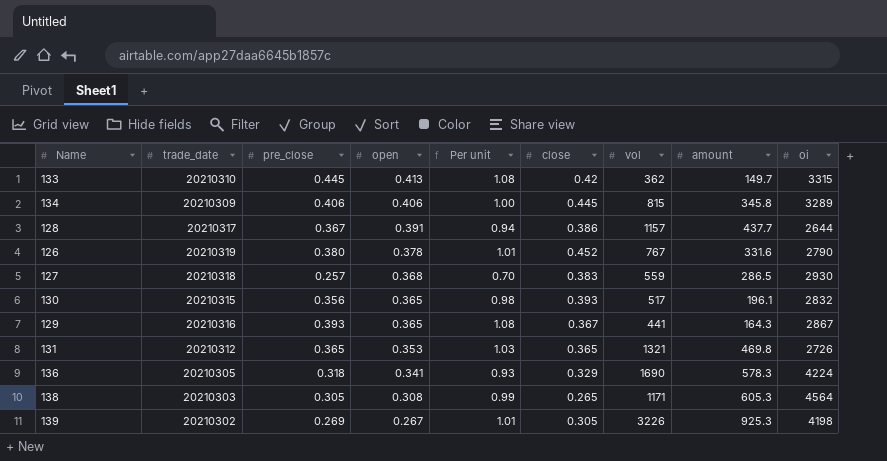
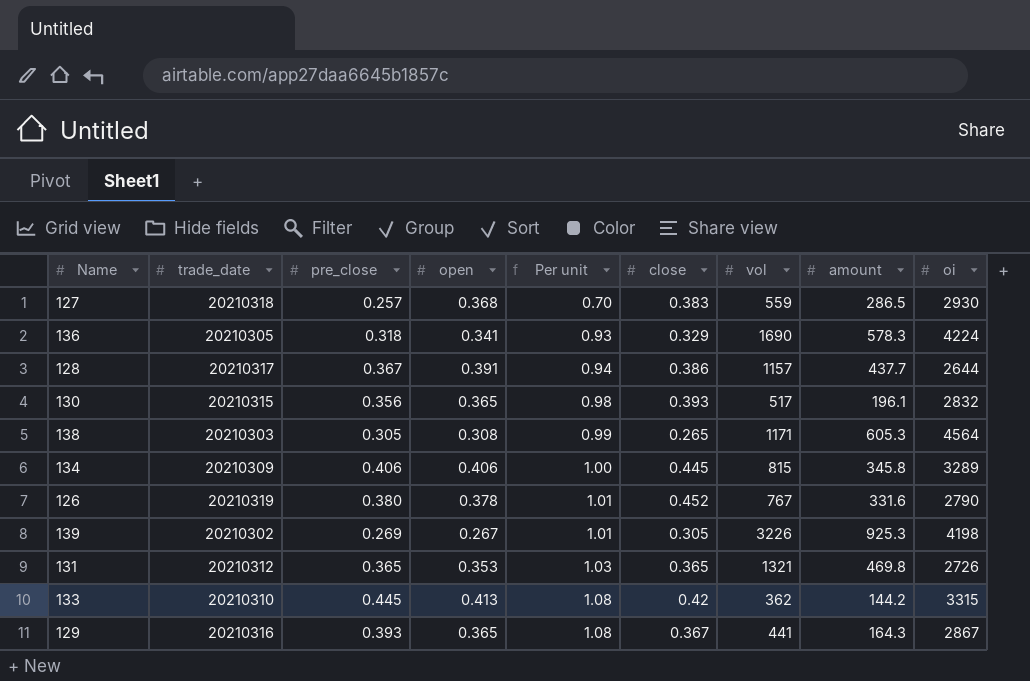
row order: open descending -> Per unit ascending
133 | amount: 149.7 -> 144.2

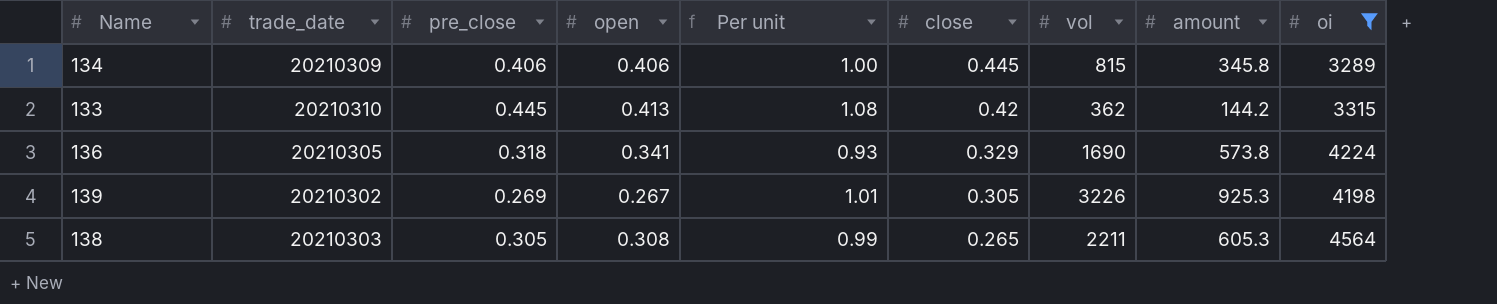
filter: none -> oi >= 3289
row order: Per unit ascending -> close descending
136 | amount: 578.3 -> 573.8
138 | vol: 1171 -> 2211

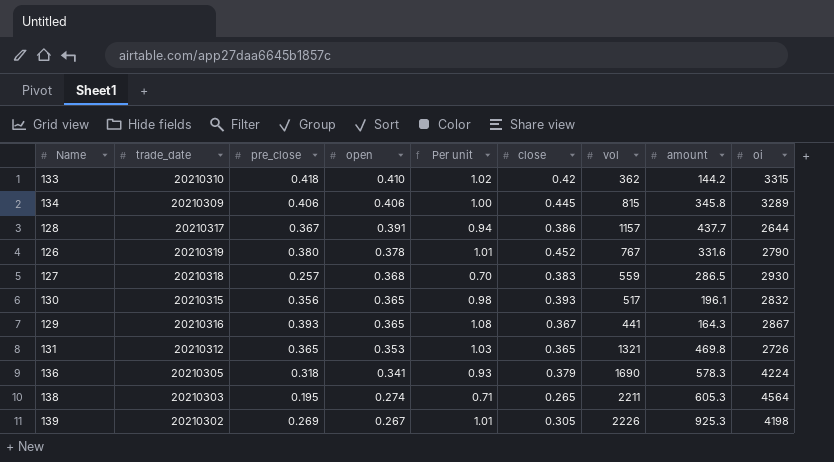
filter: oi >= 3289 -> none
row order: close descending -> open descending
133 | pre_close: 0.445 -> 0.418
133 | open: 0.413 -> 0.410
133 | Per unit: 1.08 -> 1.02
136 | close: 0.329 -> 0.379
136 | amount: 573.8 -> 578.3
138 | pre_close: 0.305 -> 0.195
138 | open: 0.308 -> 0.274
138 | Per unit: 0.99 -> 0.71
139 | vol: 3226 -> 2226

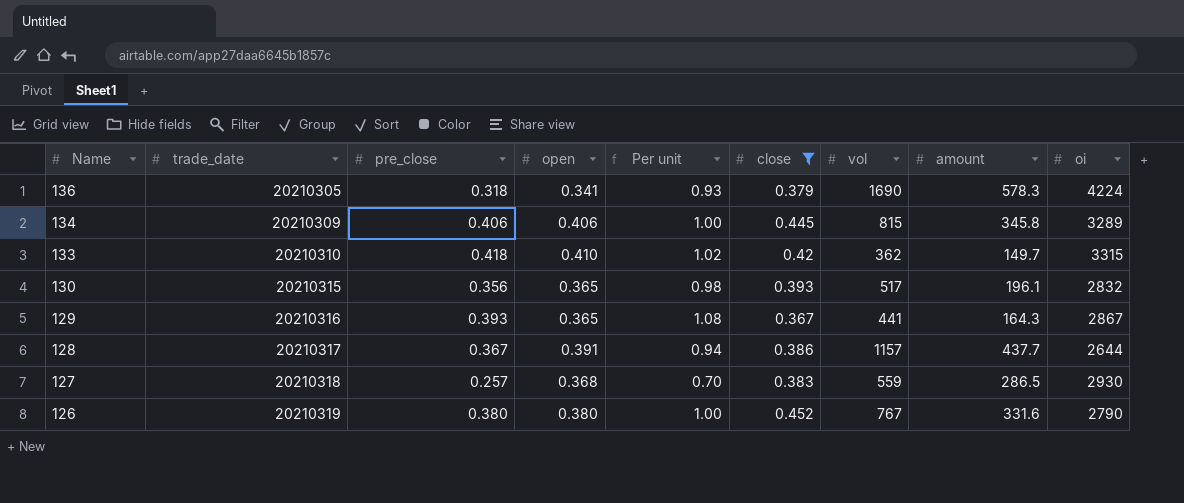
filter: none -> close >= 0.367
row order: open descending -> Name descending
133 | amount: 144.2 -> 149.7
126 | open: 0.378 -> 0.380
126 | Per unit: 1.01 -> 1.00

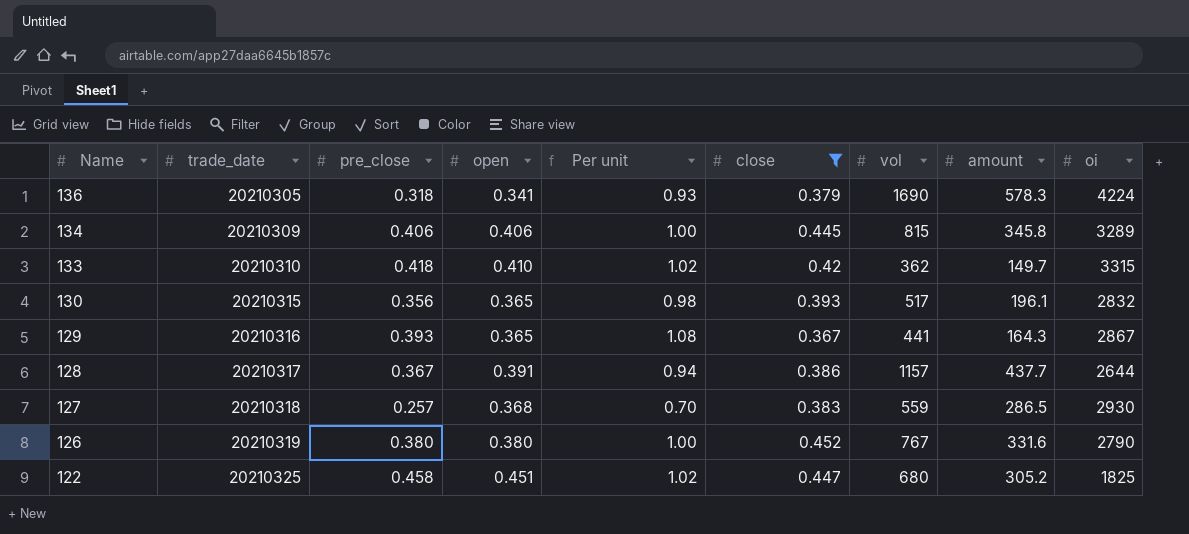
row 122: none -> 20210325 | 0.458 | 0.451 | 1.02 | 0.447 | 680 | 305.2 | 1825

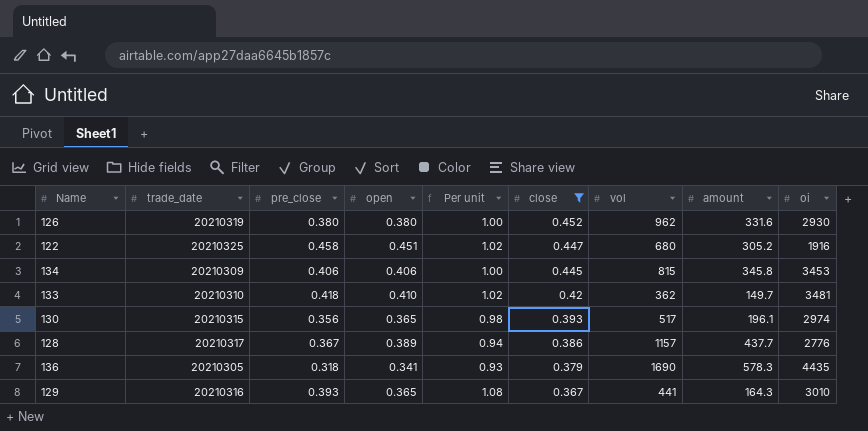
row order: Name descending -> close descending
row 127: 20210318 | 0.257 | 0.368 | 0.70 | 0.383 | 559 | 286.5 | 2930 -> none
126 | vol: 767 -> 962
126 | oi: 2790 -> 2930
122 | oi: 1825 -> 1916
134 | oi: 3289 -> 3453
133 | oi: 3315 -> 3481
130 | oi: 2832 -> 2974
128 | open: 0.391 -> 0.389
128 | oi: 2644 -> 2776
136 | oi: 4224 -> 4435
129 | oi: 2867 -> 3010

